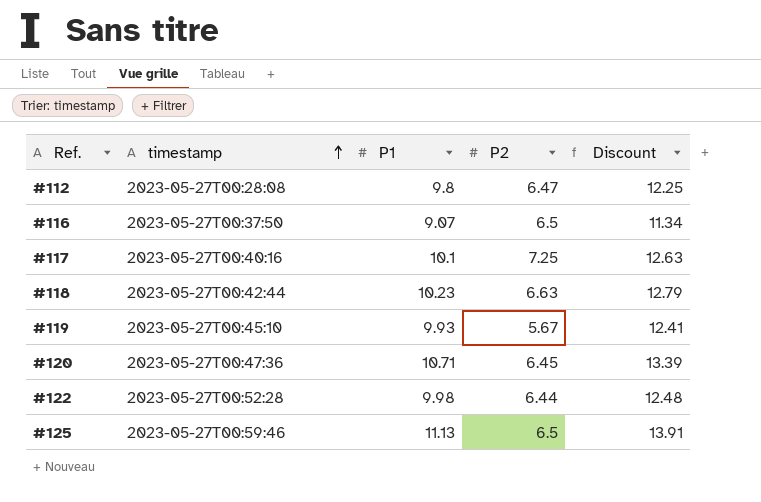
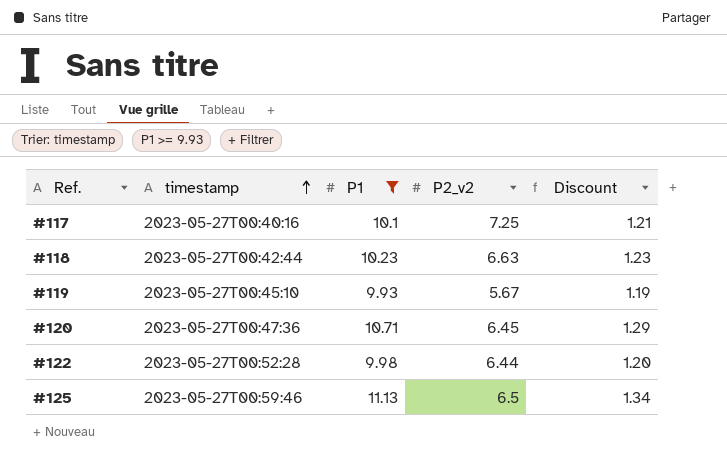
filter: none -> P1 >= 9.93
column name: P2 -> P2_v2
column Discount | formula: [P1] * 1.25 -> [P1] * 0.12

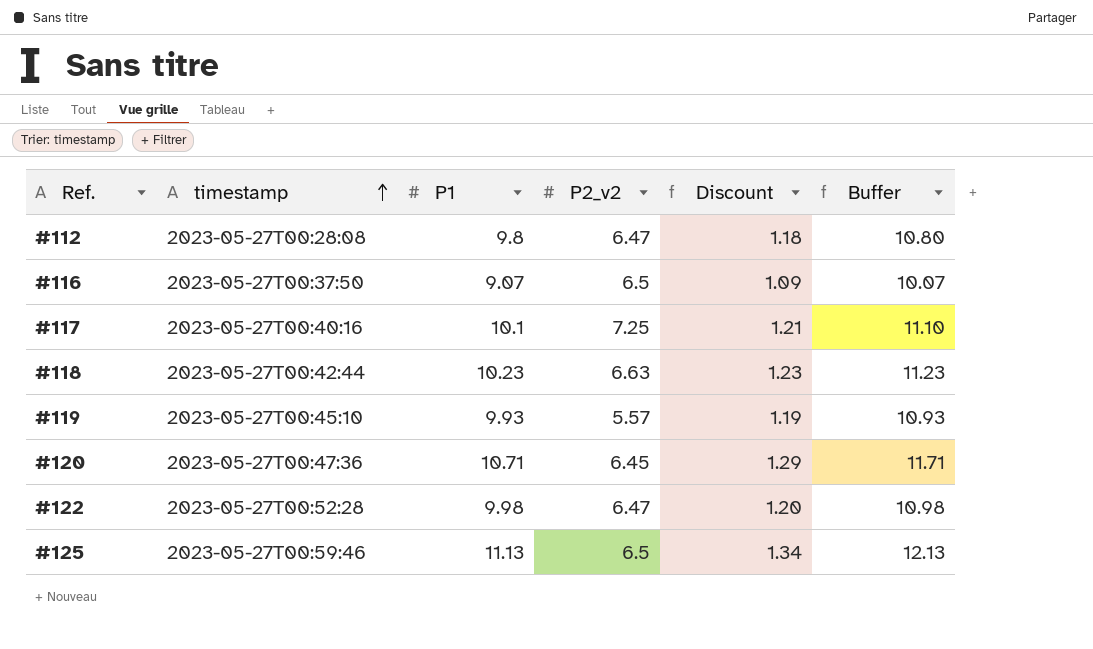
filter: P1 >= 9.93 -> none
column Buffer | formula: none -> [P1] + 1
#119 | P2_v2: 5.67 -> 5.57
#122 | P2_v2: 6.44 -> 6.47

